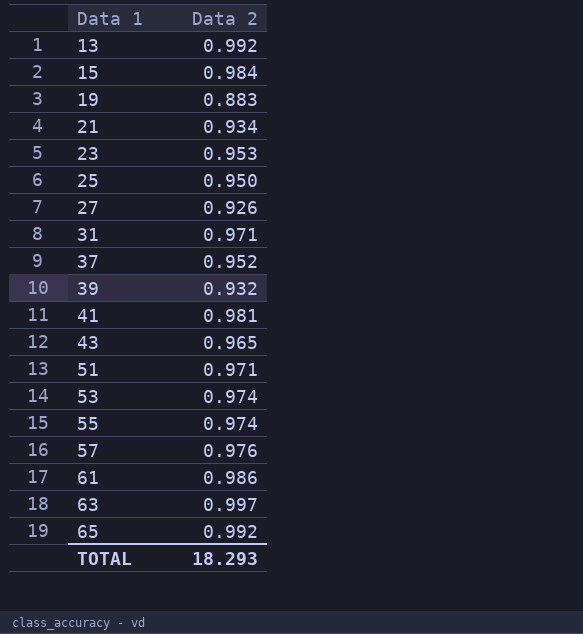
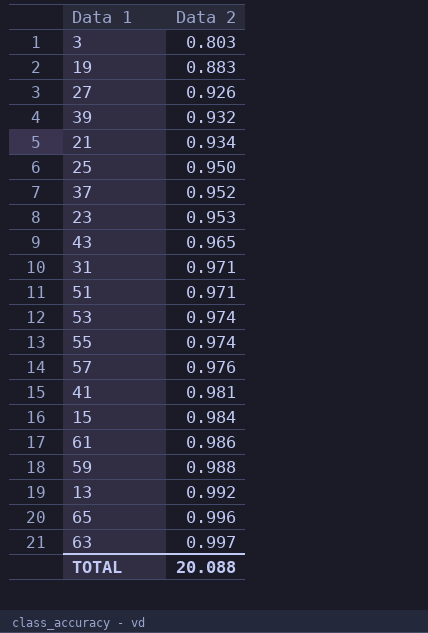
row order: Data 1 ascending -> Data 2 ascending
row 3: none -> 0.803
row 59: none -> 0.988
65 | Data 2: 0.992 -> 0.996
TOTAL | Data 2: 18.293 -> 20.088

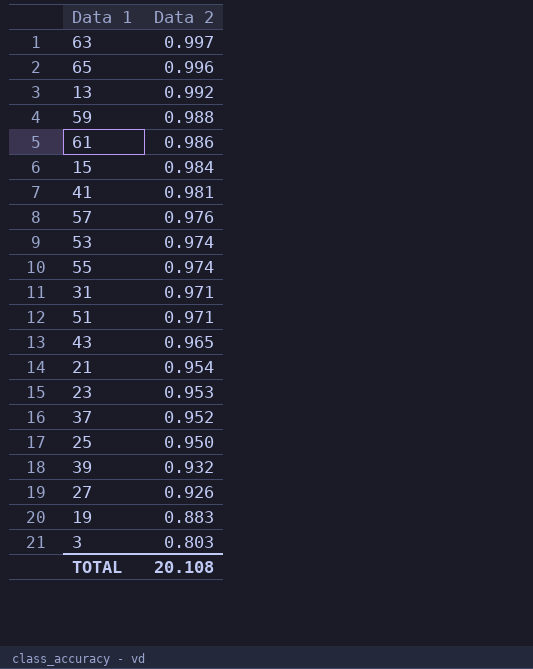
row order: Data 2 ascending -> Data 2 descending
21 | Data 2: 0.934 -> 0.954
TOTAL | Data 2: 20.088 -> 20.108

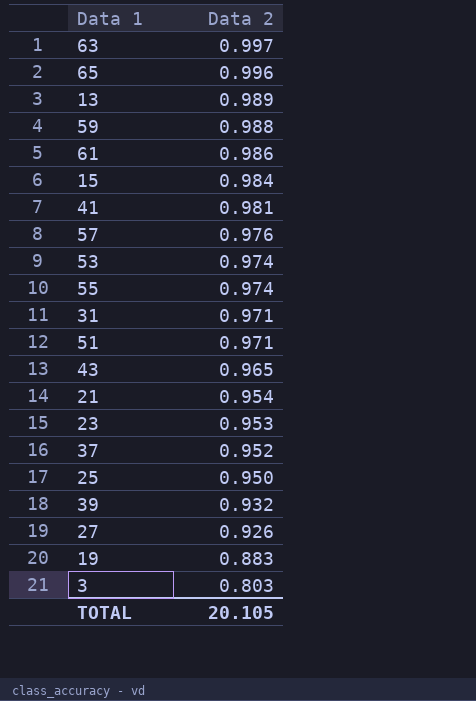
13 | Data 2: 0.992 -> 0.989
TOTAL | Data 2: 20.108 -> 20.105

